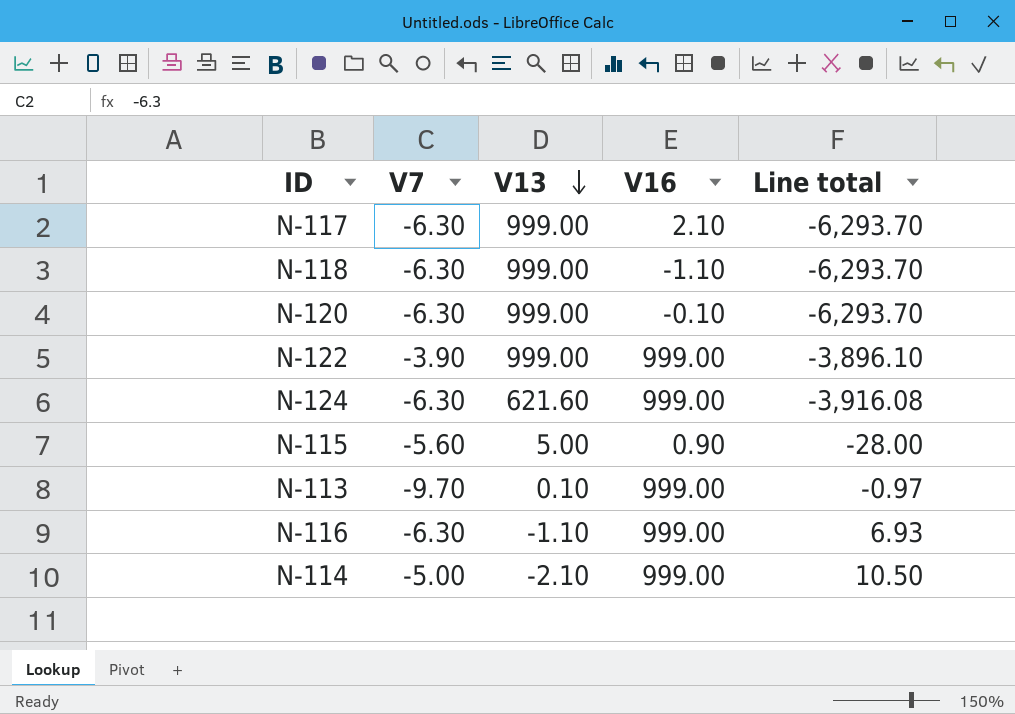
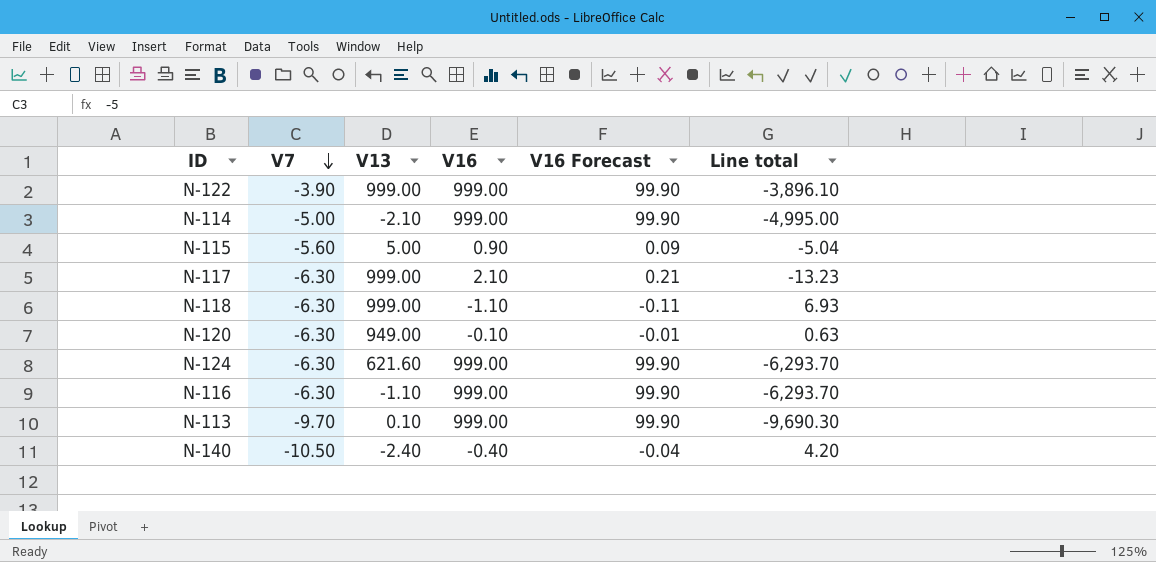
row order: V13 descending -> V7 descending
column V16 Forecast | formula: none -> [V16] * 0.1
column Line total | formula: [V7] * [V13] -> [V7] * [V16]
N-120 | V13: 999.00 -> 949.00
row N-140: none -> -10.50 | -2.40 | -0.40 | -0.04 | 4.20

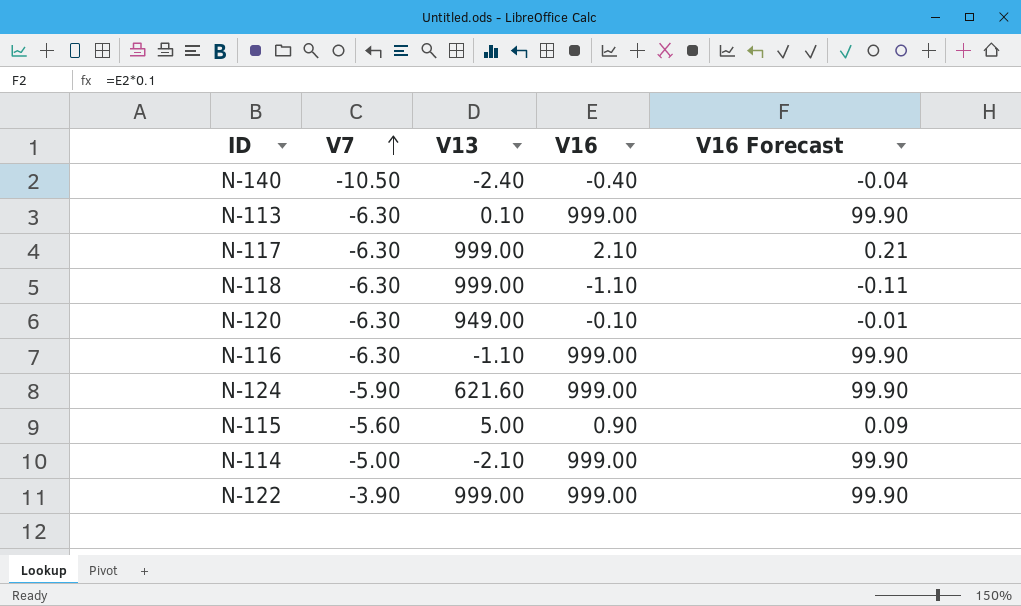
row order: V7 descending -> V7 ascending
column Line total | formula: [V7] * [V16] -> none
N-113 | V7: -9.70 -> -6.30
N-124 | V7: -6.30 -> -5.90

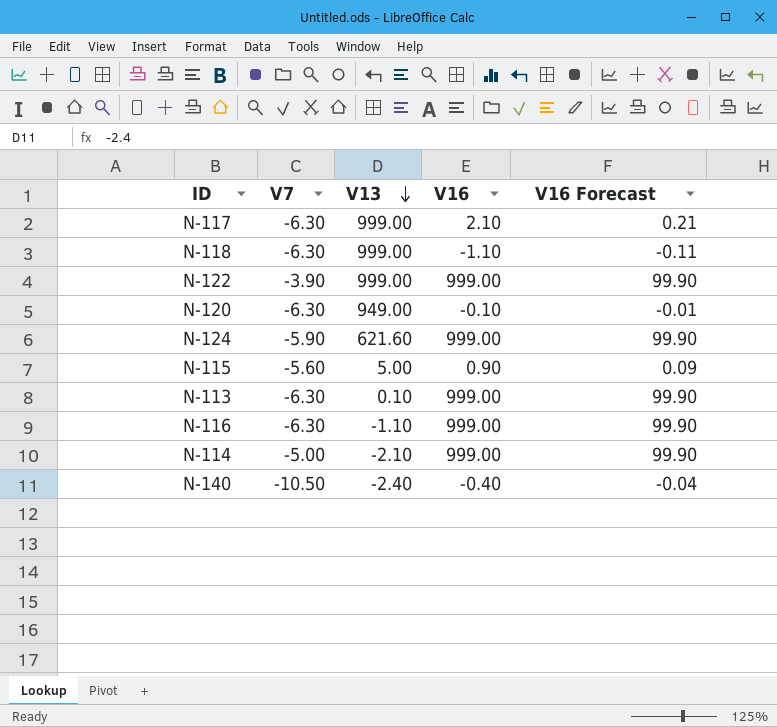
row order: V7 ascending -> V13 descending

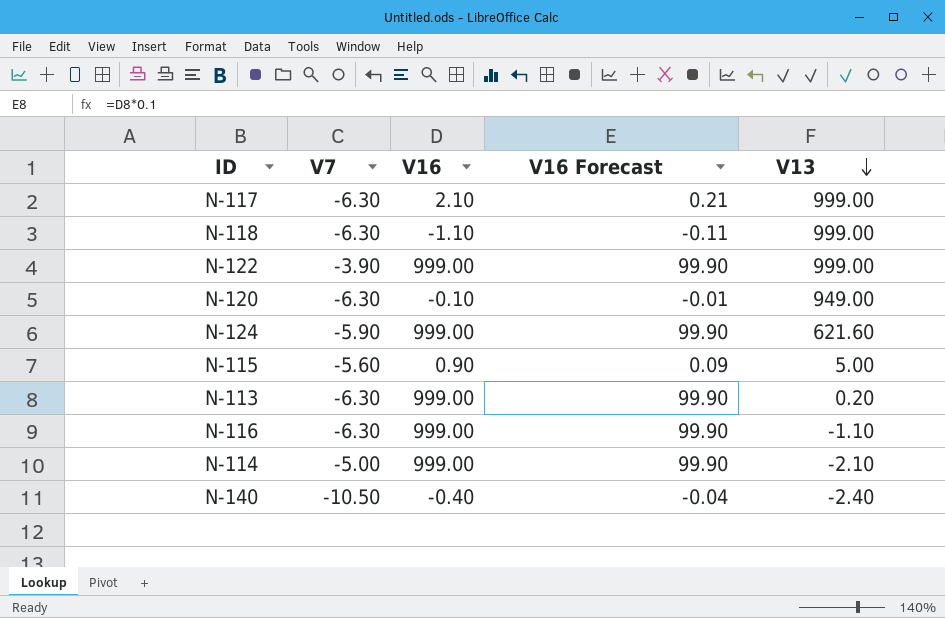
column V13 | position: 3 -> 5
N-113 | V13: 0.10 -> 0.20

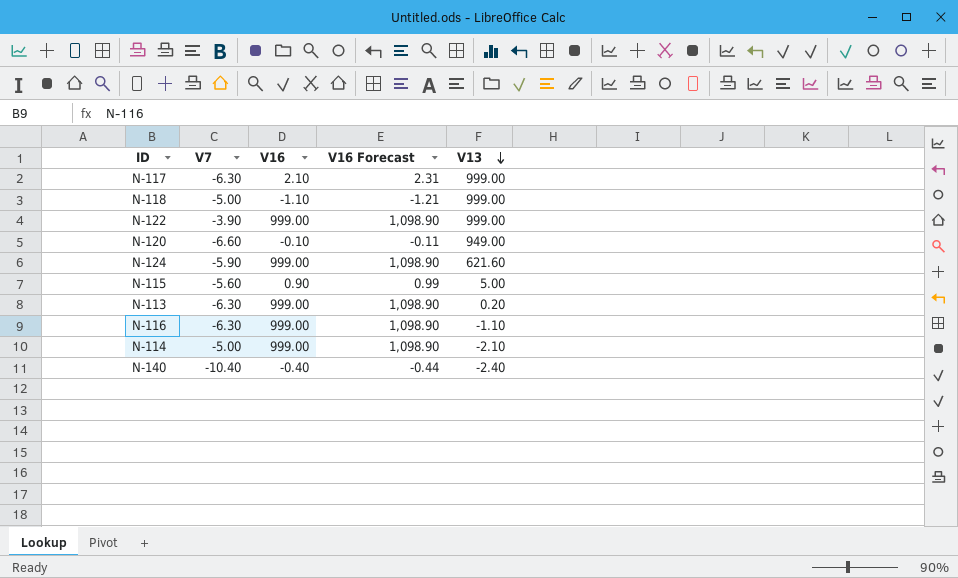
column V16 Forecast | formula: [V16] * 0.1 -> [V16] * 1.1
N-118 | V7: -6.30 -> -5.00
N-120 | V7: -6.30 -> -6.60
N-140 | V7: -10.50 -> -10.40

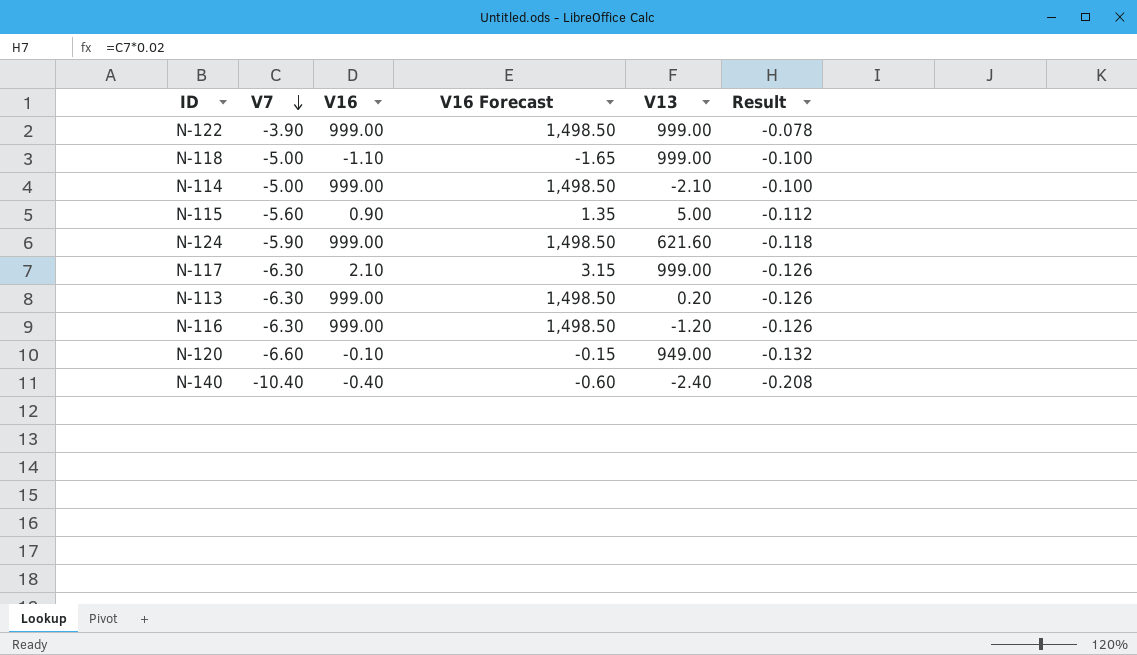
row order: V13 descending -> V7 descending
column V16 Forecast | formula: [V16] * 1.1 -> [V16] * 1.5
column Result | formula: none -> [V7] * 0.02
N-116 | V13: -1.10 -> -1.20

